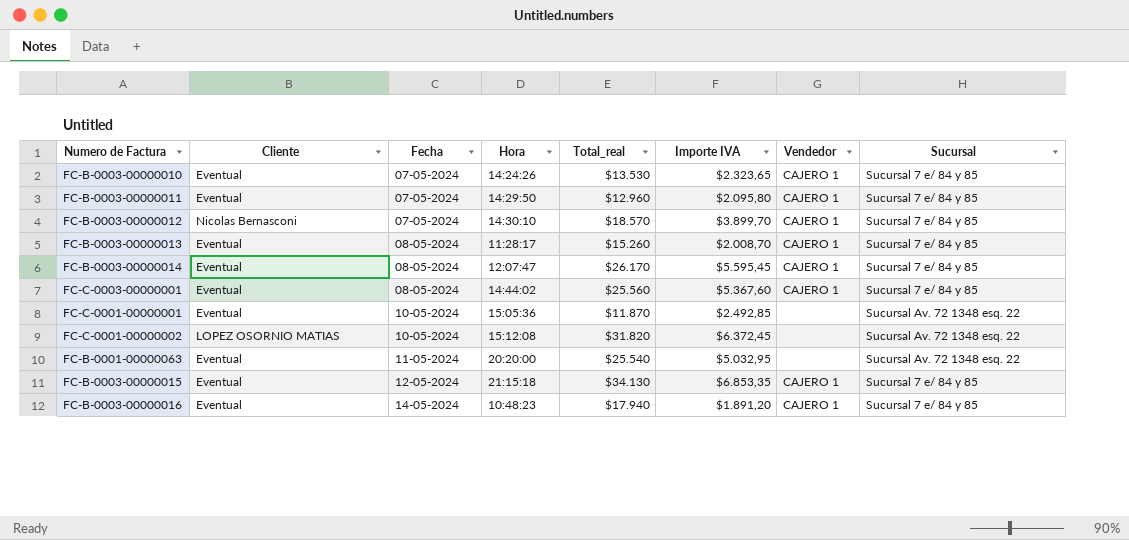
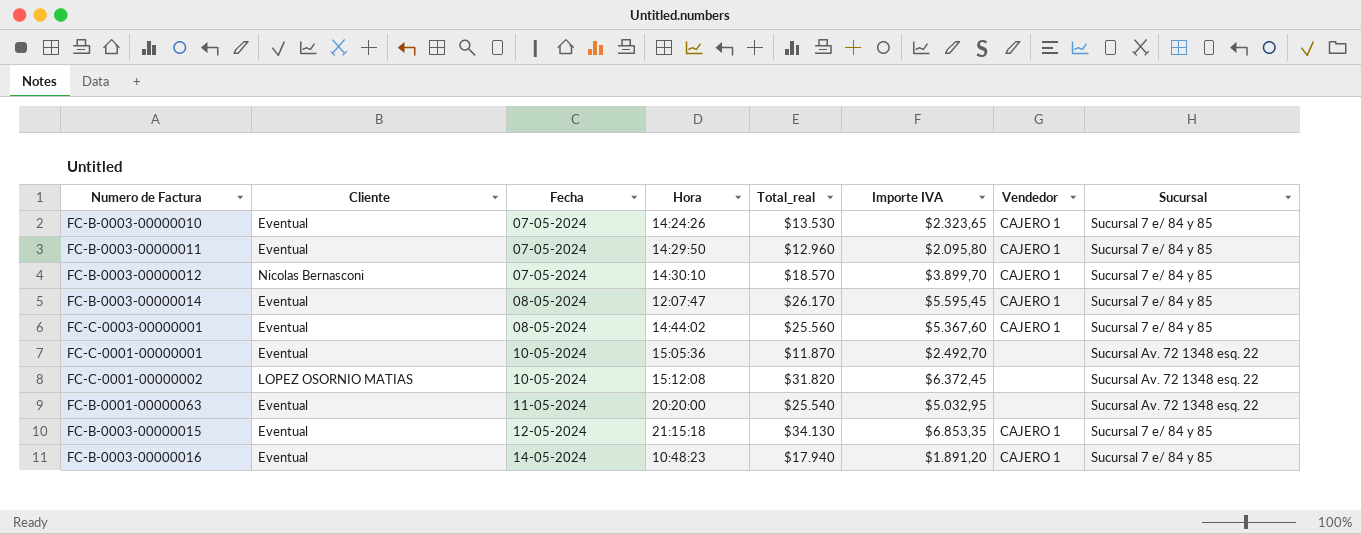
row FC-B-0003-00000013: Eventual | 08-05-2024 | 11:28:17 | $15.260 | $2.008,70 | CAJERO 1 | Sucursal 7 e/ 84 y 85 -> none
FC-C-0001-00000001 | Importe IVA: $2.492,85 -> $2.492,70

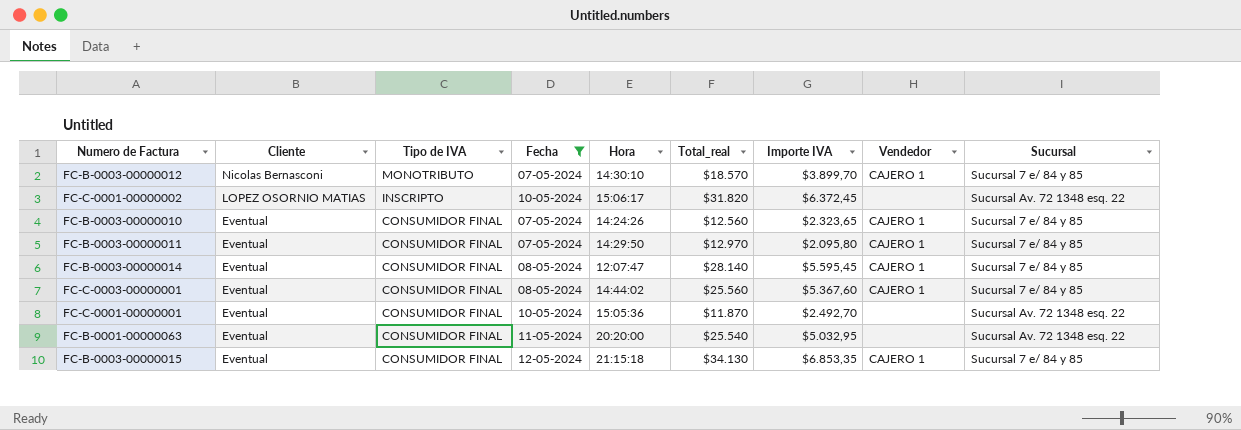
filter: none -> Fecha != 14-05-2024
row order: Fecha ascending -> Cliente descending
column Tipo de IVA | position: none -> 3
FC-C-0001-00000002 | Hora: 15:12:08 -> 15:06:17
FC-B-0003-00000010 | Total_real: $13.530 -> $12.560
FC-B-0003-00000011 | Total_real: $12.960 -> $12.970
FC-B-0003-00000014 | Total_real: $26.170 -> $28.140

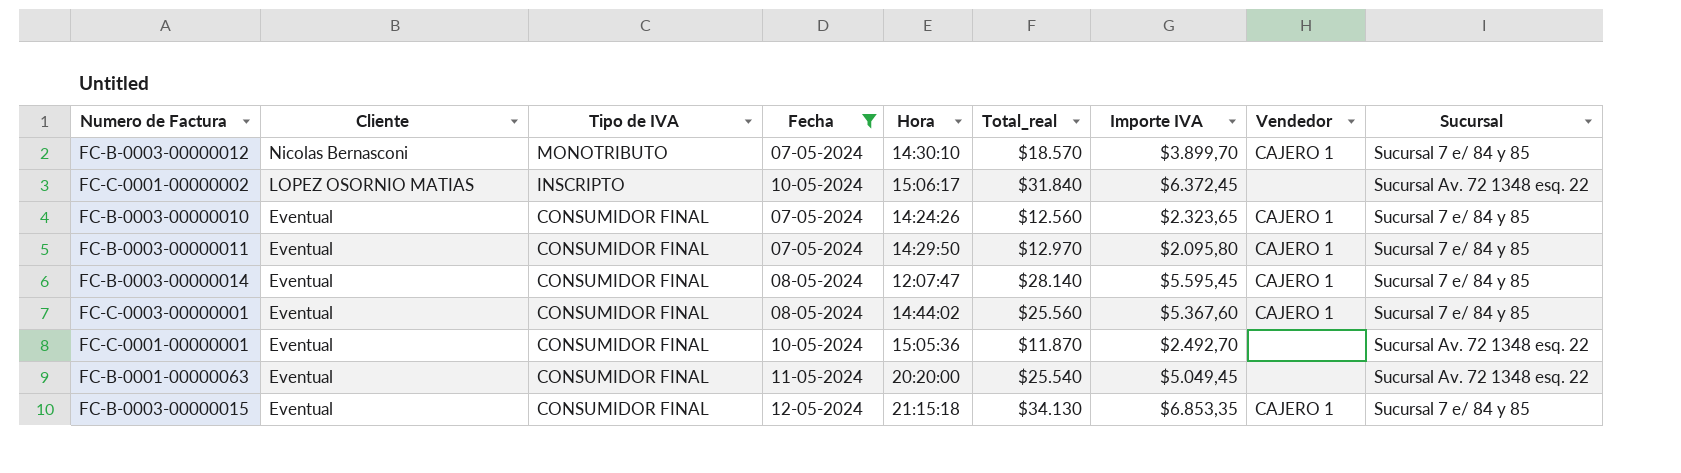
FC-C-0001-00000002 | Total_real: $31.820 -> $31.840
FC-B-0001-00000063 | Importe IVA: $5.032,95 -> $5.049,45

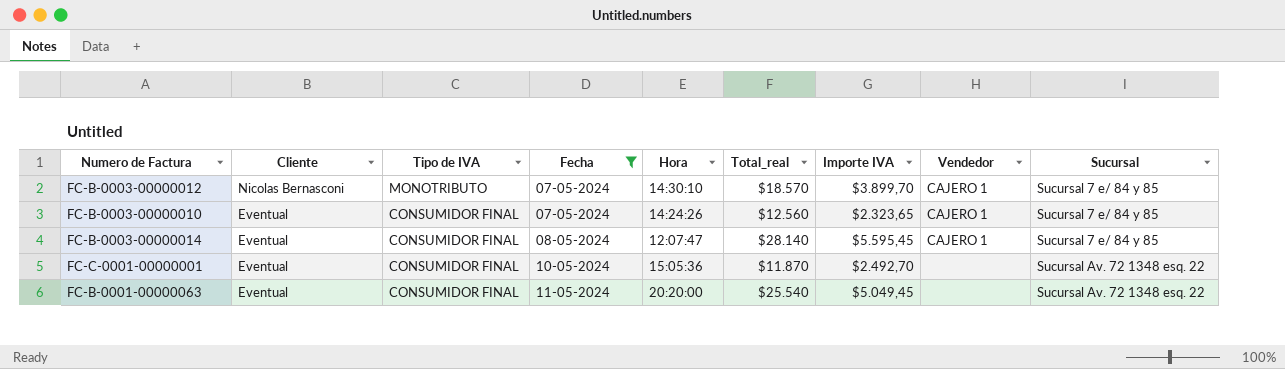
row FC-C-0001-00000002: LOPEZ OSORNIO MATIAS | INSCRIPTO | 10-05-2024 | 15:06:17 | $31.840 | $6.372,45 | none | Sucursal Av. 72 1348 esq. 22 -> none
row FC-B-0003-00000011: Eventual | CONSUMIDOR FINAL | 07-05-2024 | 14:29:50 | $12.970 | $2.095,80 | CAJERO 1 | Sucursal 7 e/ 84 y 85 -> none
row FC-C-0003-00000001: Eventual | CONSUMIDOR FINAL | 08-05-2024 | 14:44:02 | $25.560 | $5.367,60 | CAJERO 1 | Sucursal 7 e/ 84 y 85 -> none
row FC-B-0003-00000015: Eventual | CONSUMIDOR FINAL | 12-05-2024 | 21:15:18 | $34.130 | $6.853,35 | CAJERO 1 | Sucursal 7 e/ 84 y 85 -> none

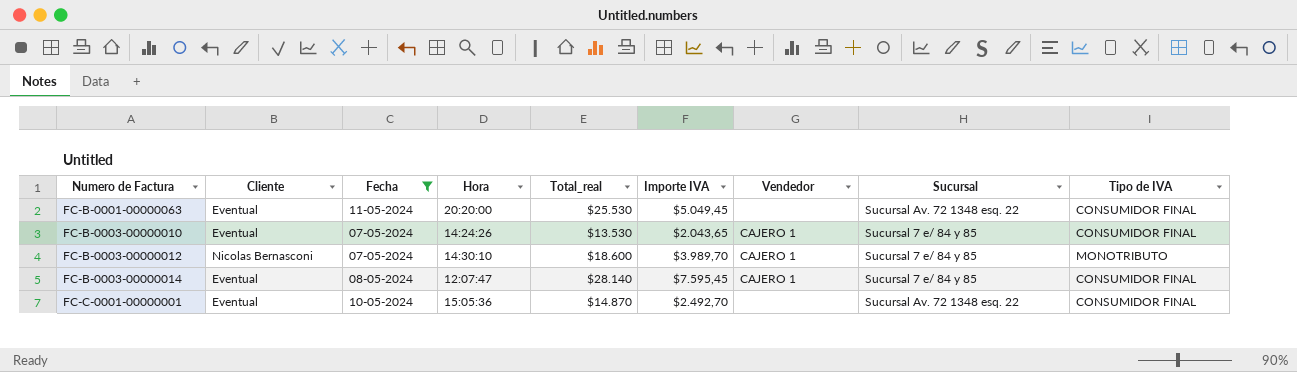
row order: Cliente descending -> Numero de Factura ascending
column Tipo de IVA | position: 3 -> 9
FC-B-0001-00000063 | Total_real: $25.540 -> $25.530
FC-B-0003-00000010 | Total_real: $12.560 -> $13.530
FC-B-0003-00000010 | Importe IVA: $2.323,65 -> $2.043,65
FC-B-0003-00000012 | Total_real: $18.570 -> $18.600
FC-B-0003-00000012 | Importe IVA: $3.899,70 -> $3.989,70
FC-B-0003-00000014 | Importe IVA: $5.595,45 -> $7.595,45
FC-C-0001-00000001 | Total_real: $11.870 -> $14.870

